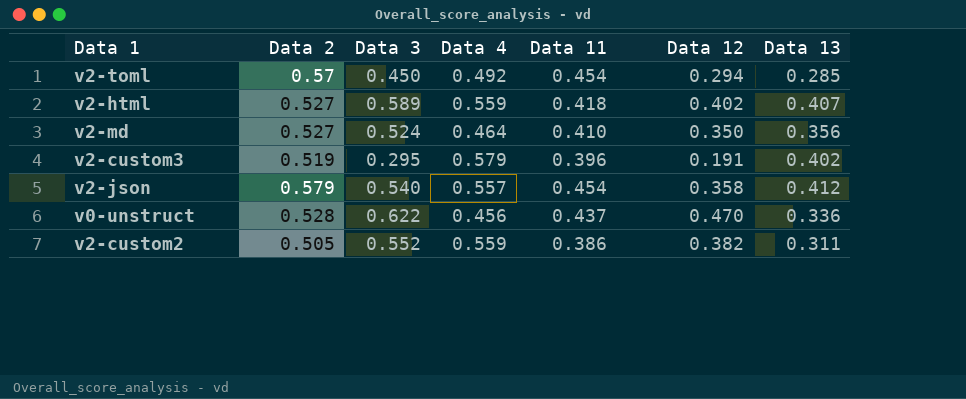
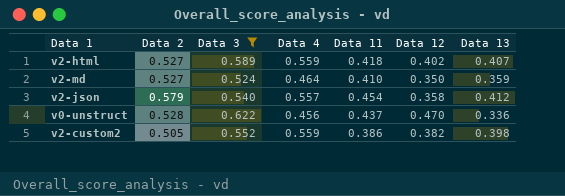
filter: none -> Data 3 >= 0.524
v2-md | Data 13: 0.356 -> 0.359
v2-custom2 | Data 13: 0.311 -> 0.398

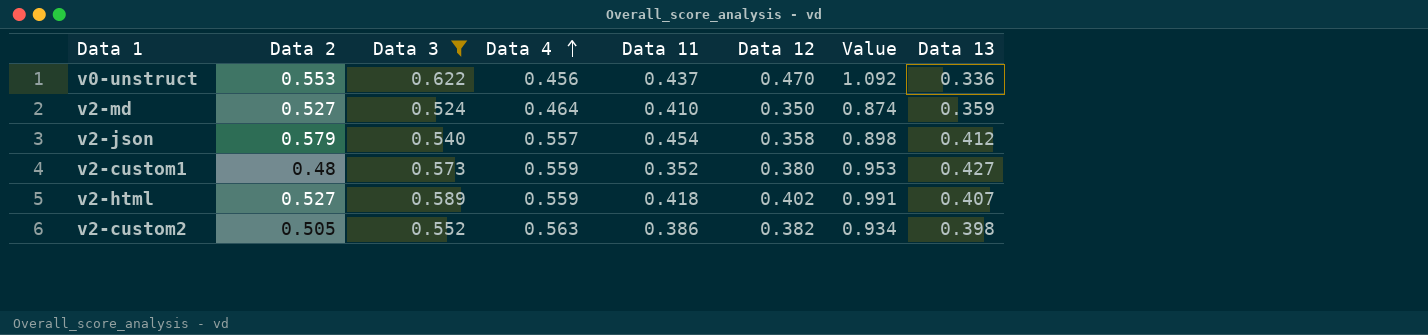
row order: none -> Data 4 ascending
column Value | formula: none -> [Data 3] + [Data 12]
v0-unstruct | Data 2: 0.528 -> 0.553
row v2-custom1: none -> 0.48 | 0.573 | 0.559 | 0.352 | 0.380 | 0.953 | 0.427
v2-custom2 | Data 4: 0.559 -> 0.563

